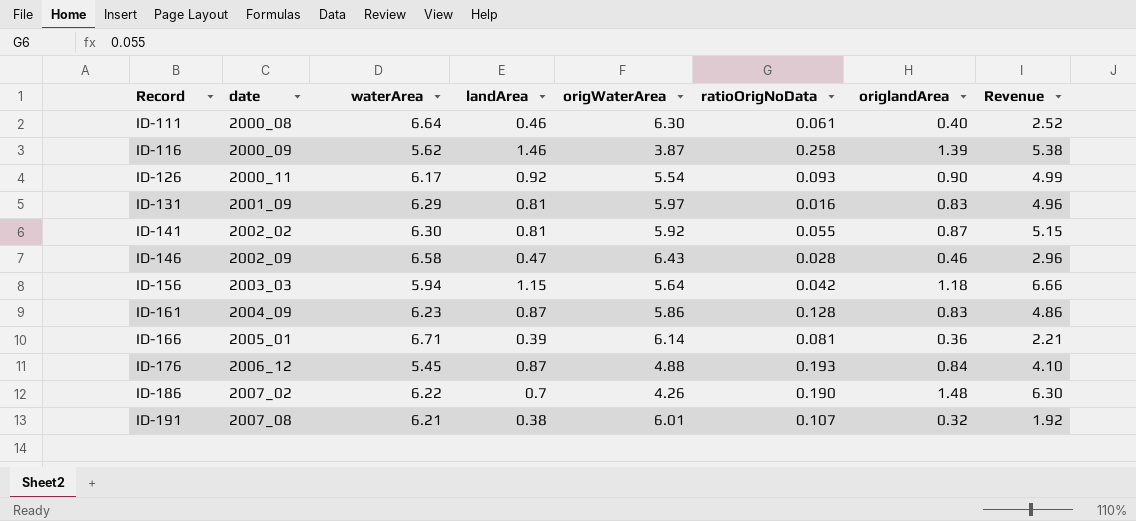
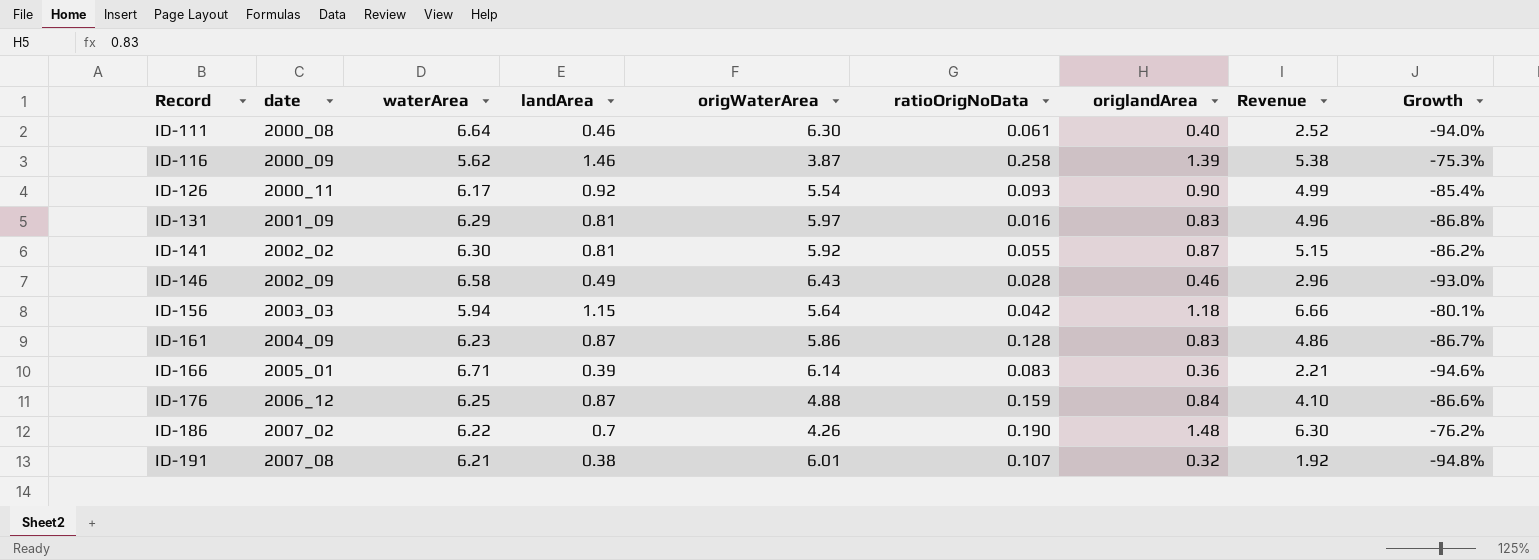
column Growth | formula: none -> ([origlandArea] - [waterArea]) / [waterArea]
ID-146 | landArea: 0.47 -> 0.49
ID-166 | ratioOrigNoData: 0.081 -> 0.083
ID-176 | waterArea: 5.45 -> 6.25
ID-176 | ratioOrigNoData: 0.193 -> 0.159

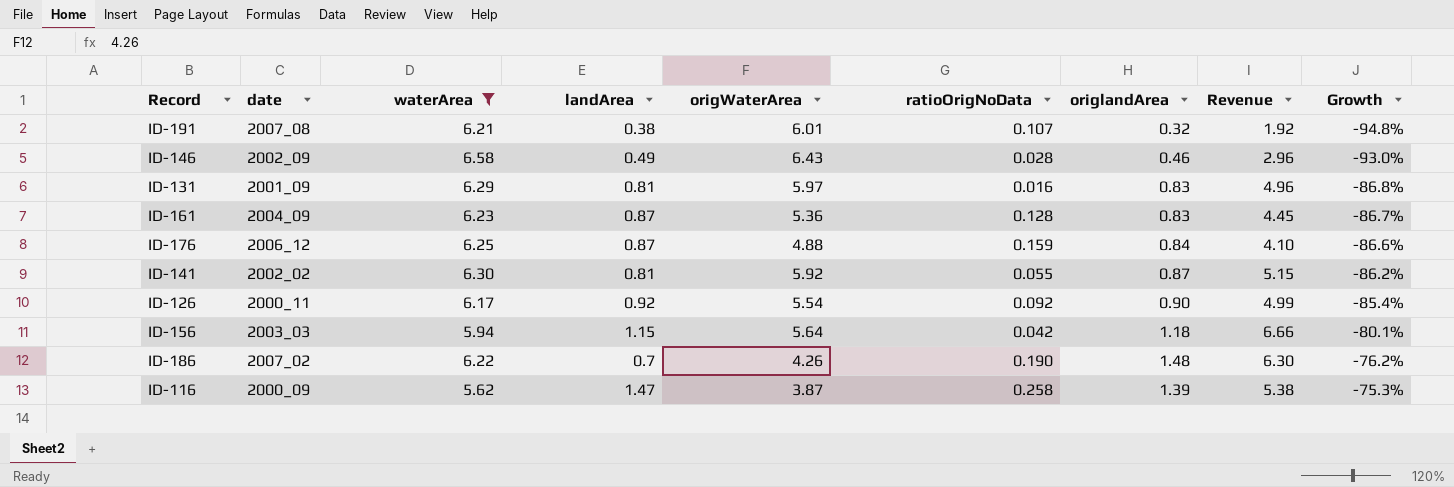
filter: none -> waterArea <= 6.58
row order: Record ascending -> Growth ascending
ID-161 | origWaterArea: 5.86 -> 5.36
ID-161 | Revenue: 4.86 -> 4.45
ID-126 | ratioOrigNoData: 0.093 -> 0.092
ID-116 | landArea: 1.46 -> 1.47

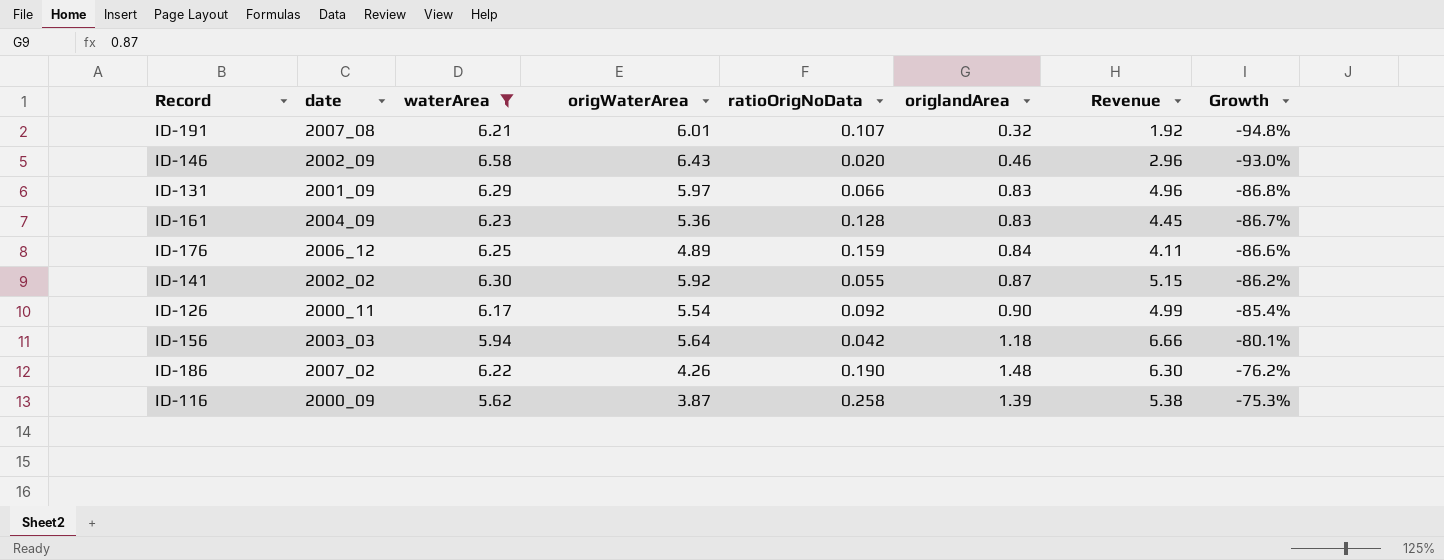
column landArea | position: 4 -> none
ID-146 | ratioOrigNoData: 0.028 -> 0.020
ID-131 | ratioOrigNoData: 0.016 -> 0.066
ID-176 | origWaterArea: 4.88 -> 4.89
ID-176 | Revenue: 4.10 -> 4.11

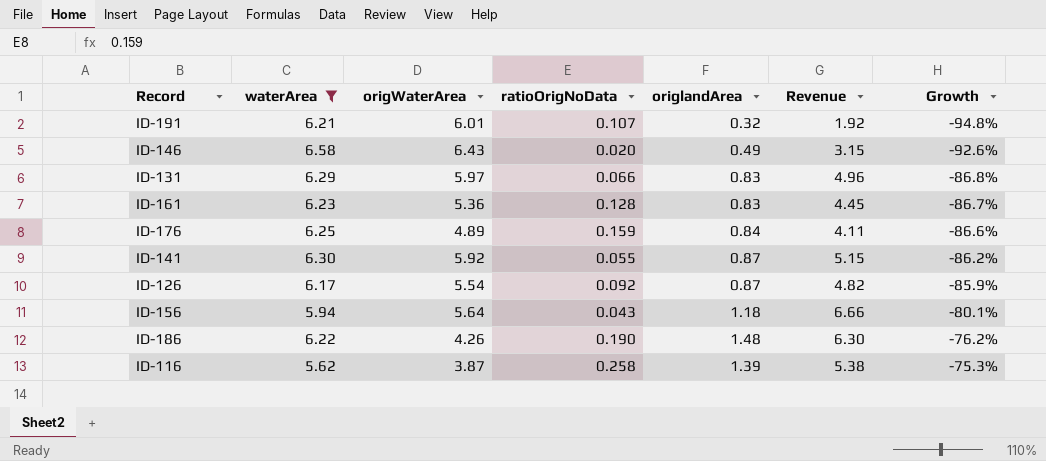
column date | position: 2 -> none
ID-146 | origlandArea: 0.46 -> 0.49
ID-146 | Revenue: 2.96 -> 3.15
ID-146 | Growth: -93.0% -> -92.6%
ID-126 | origlandArea: 0.90 -> 0.87
ID-126 | Revenue: 4.99 -> 4.82
ID-126 | Growth: -85.4% -> -85.9%
ID-156 | ratioOrigNoData: 0.042 -> 0.043

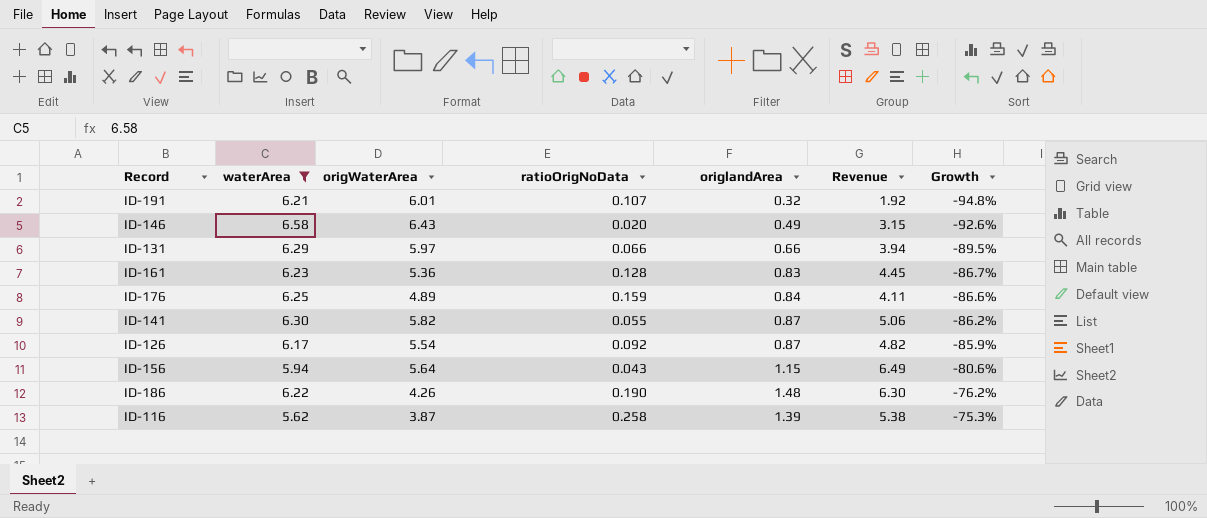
ID-131 | origlandArea: 0.83 -> 0.66
ID-131 | Revenue: 4.96 -> 3.94
ID-131 | Growth: -86.8% -> -89.5%
ID-141 | origWaterArea: 5.92 -> 5.82
ID-141 | Revenue: 5.15 -> 5.06
ID-156 | origlandArea: 1.18 -> 1.15
ID-156 | Revenue: 6.66 -> 6.49
ID-156 | Growth: -80.1% -> -80.6%

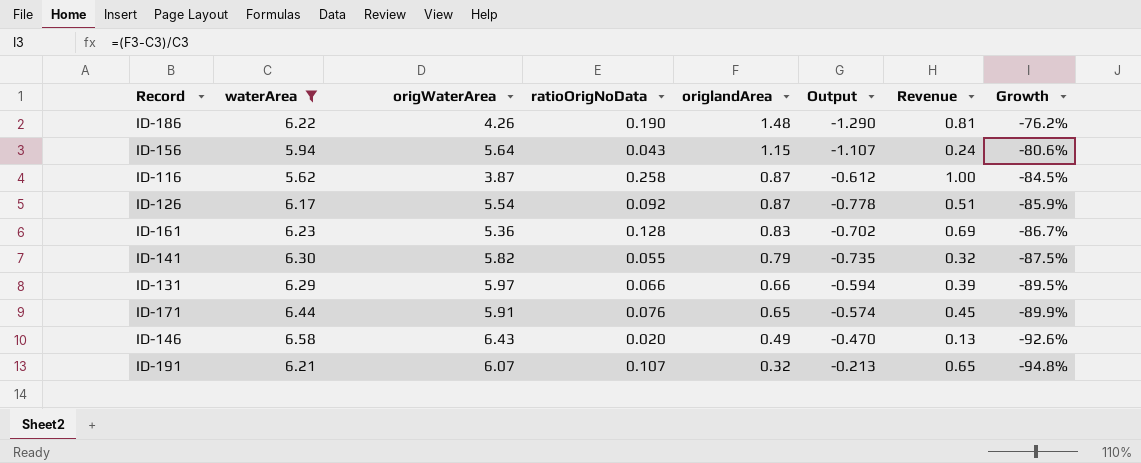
row order: Growth ascending -> origlandArea descending
column Output | formula: none -> [ratioOrigNoData] - [origlandArea]
column Revenue | formula: [origWaterArea] * [origlandArea] -> [origWaterArea] * [ratioOrigNoData]
row ID-176: 6.25 | 4.89 | 0.159 | 0.84 | 4.11 | -86.6% -> none
ID-116 | origlandArea: 1.39 -> 0.87
ID-116 | Growth: -75.3% -> -84.5%
ID-141 | origlandArea: 0.87 -> 0.79
ID-141 | Growth: -86.2% -> -87.5%
row ID-171: none -> 6.44 | 5.91 | 0.076 | 0.65 | -0.574 | 0.45 | -89.9%
ID-191 | origWaterArea: 6.01 -> 6.07

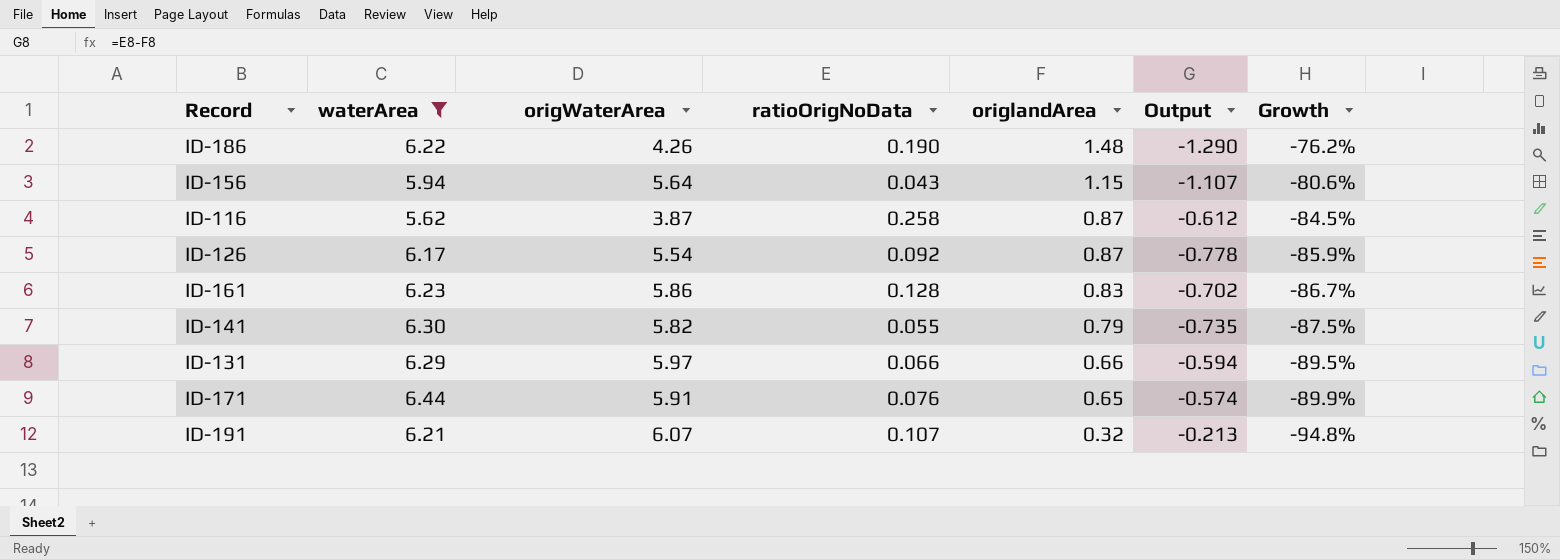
column Revenue | formula: [origWaterArea] * [ratioOrigNoData] -> none
row ID-146: 6.58 | 6.43 | 0.020 | 0.49 | -0.470 | 0.13 | -92.6% -> none
ID-161 | origWaterArea: 5.36 -> 5.86

